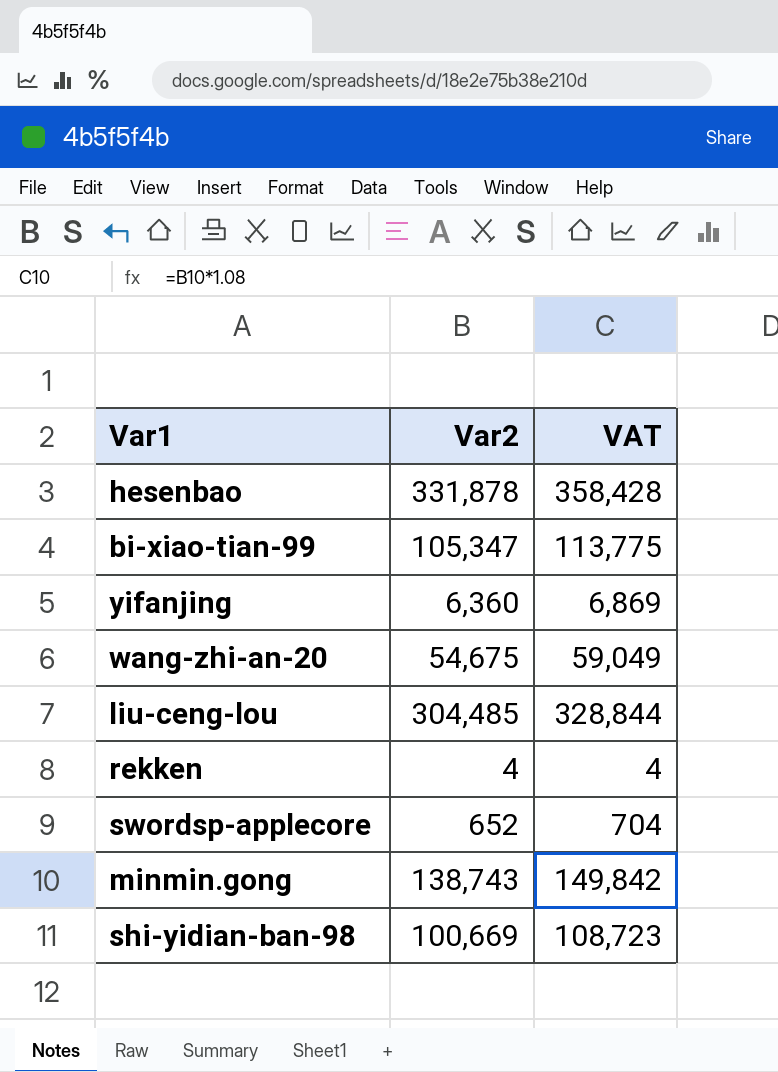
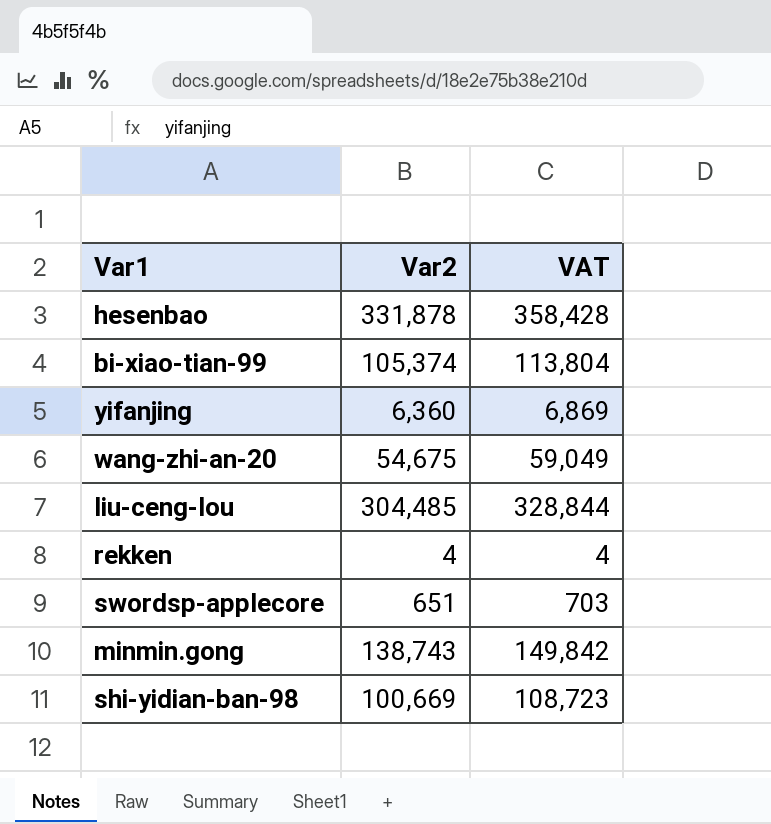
bi-xiao-tian-99 | Var2: 105,347 -> 105,374
bi-xiao-tian-99 | VAT: 113,775 -> 113,804
swordsp-applecore | Var2: 652 -> 651
swordsp-applecore | VAT: 704 -> 703

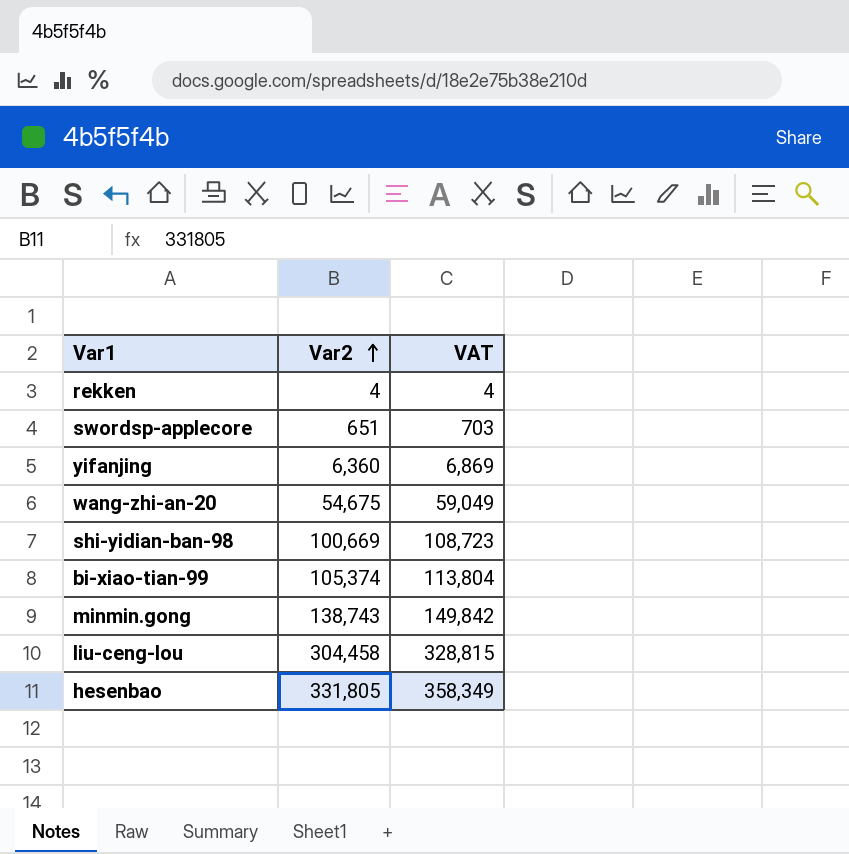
row order: none -> Var2 ascending
liu-ceng-lou | Var2: 304,485 -> 304,458
liu-ceng-lou | VAT: 328,844 -> 328,815
hesenbao | Var2: 331,878 -> 331,805
hesenbao | VAT: 358,428 -> 358,349

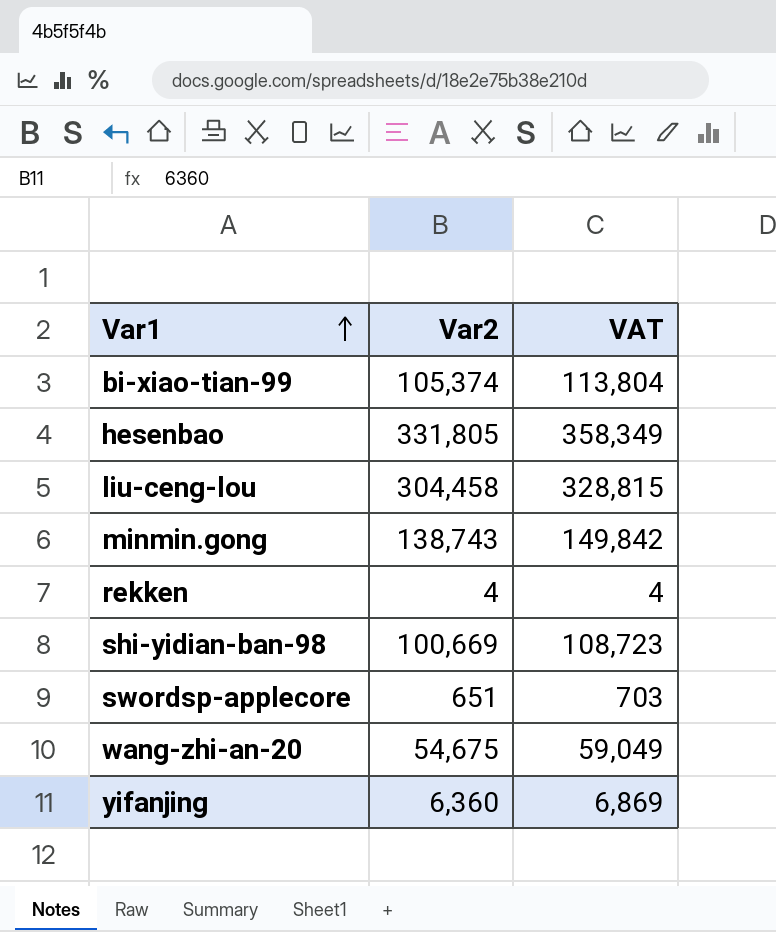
row order: Var2 ascending -> Var1 ascending

